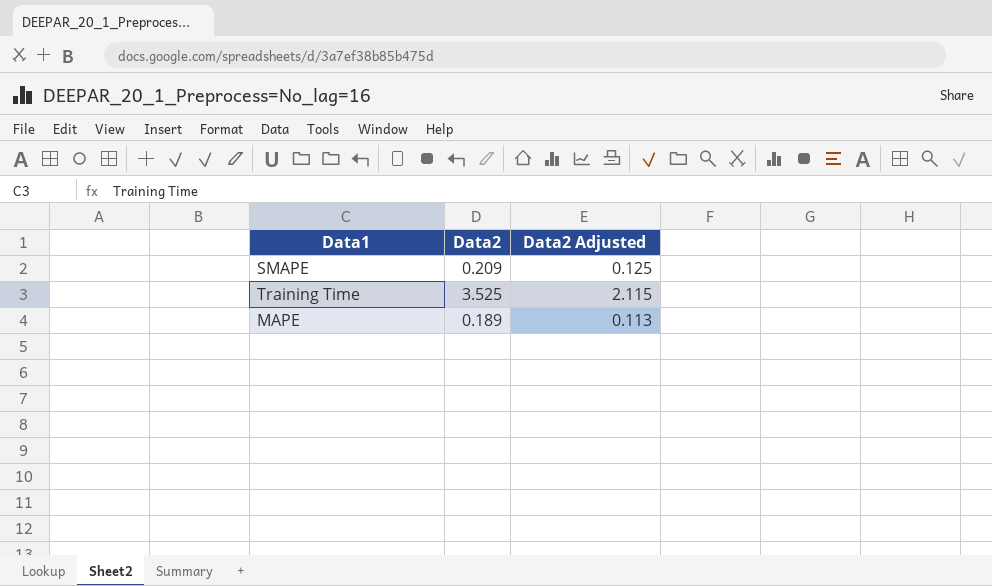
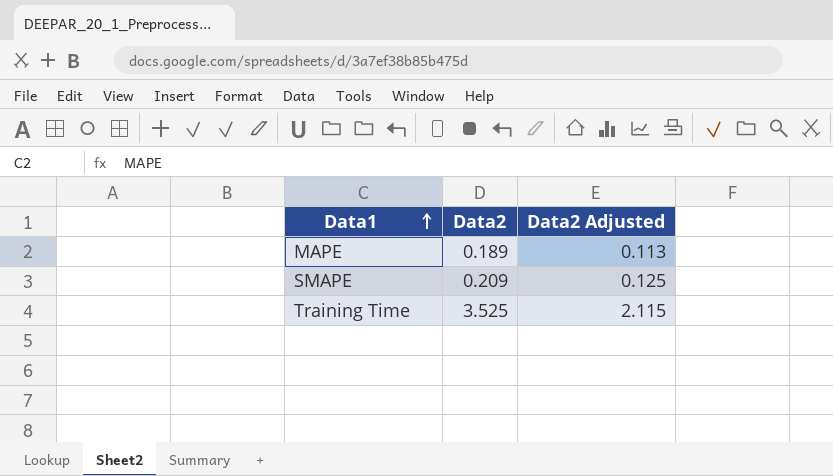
row order: none -> Data1 ascending

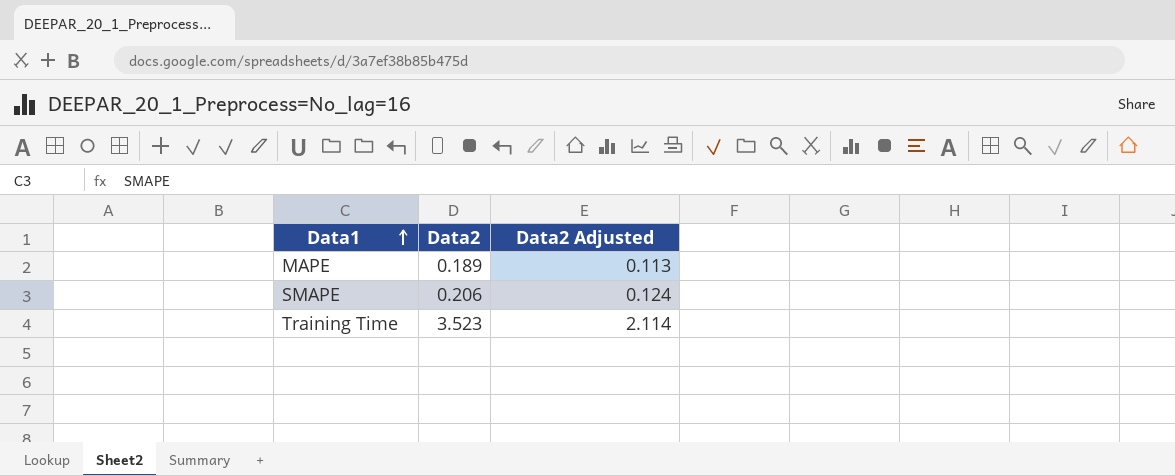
SMAPE | Data2: 0.209 -> 0.206
SMAPE | Data2 Adjusted: 0.125 -> 0.124
Training Time | Data2: 3.525 -> 3.523
Training Time | Data2 Adjusted: 2.115 -> 2.114

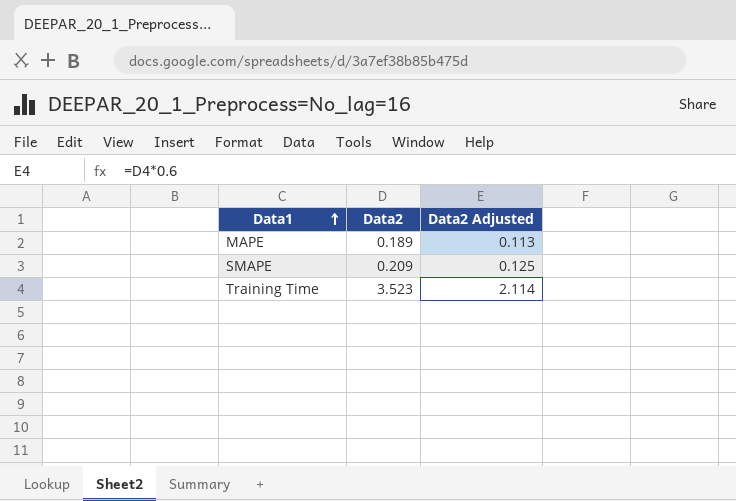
SMAPE | Data2: 0.206 -> 0.209
SMAPE | Data2 Adjusted: 0.124 -> 0.125

